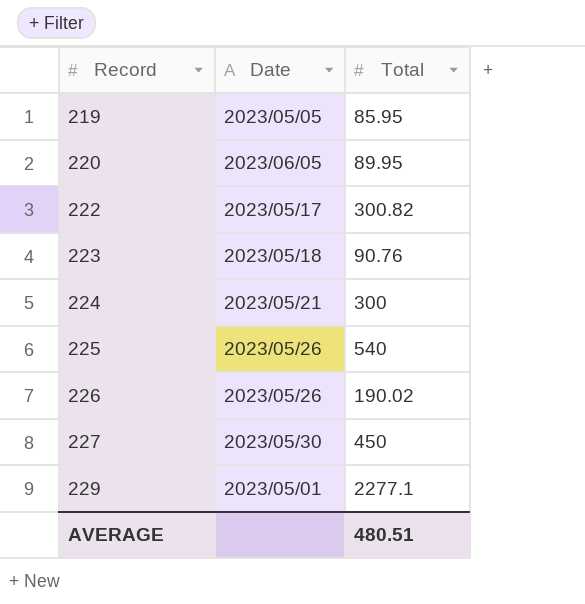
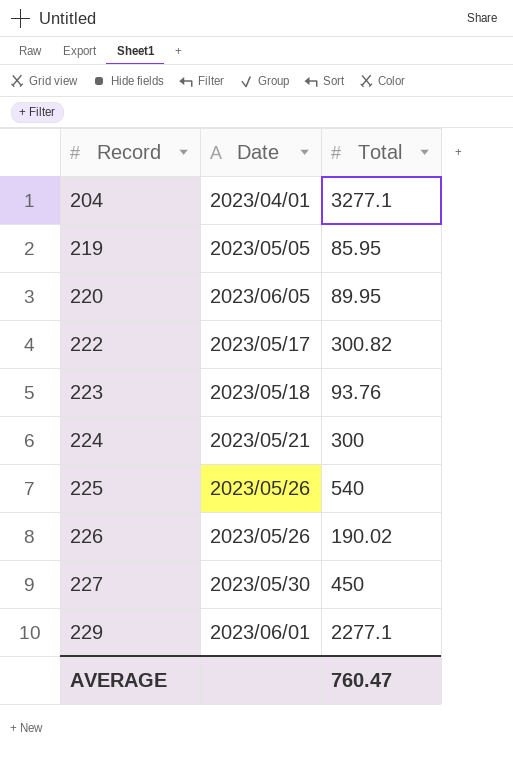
row 204: none -> 2023/04/01 | 3277.1
223 | Total: 90.76 -> 93.76
229 | Date: 2023/05/01 -> 2023/06/01
AVERAGE | Total: 480.51 -> 760.47

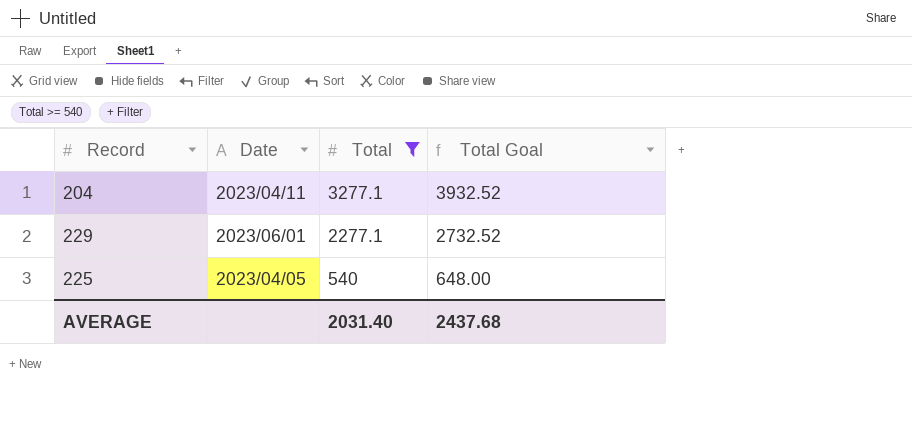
filter: none -> Total >= 540
row order: Record ascending -> Total descending
column Total Goal | formula: none -> [Total] * 1.2
204 | Date: 2023/04/01 -> 2023/04/11
225 | Date: 2023/05/26 -> 2023/04/05
AVERAGE | Total: 760.47 -> 2031.40

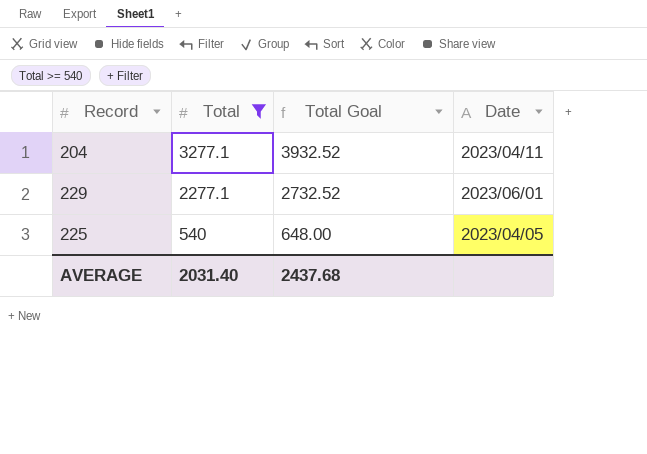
column Date | position: 2 -> 4

